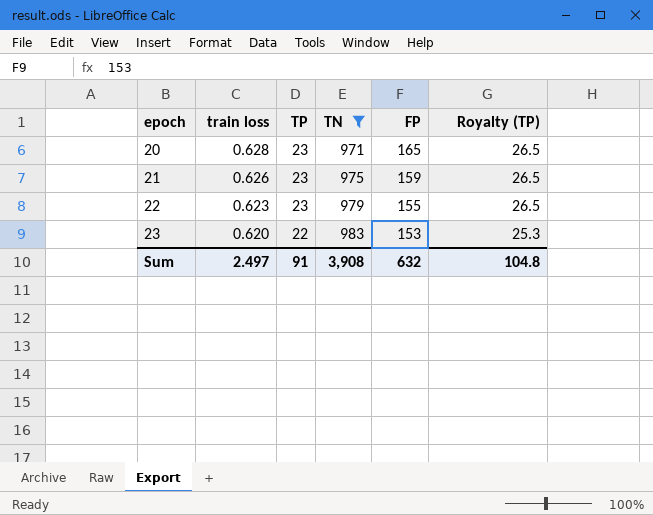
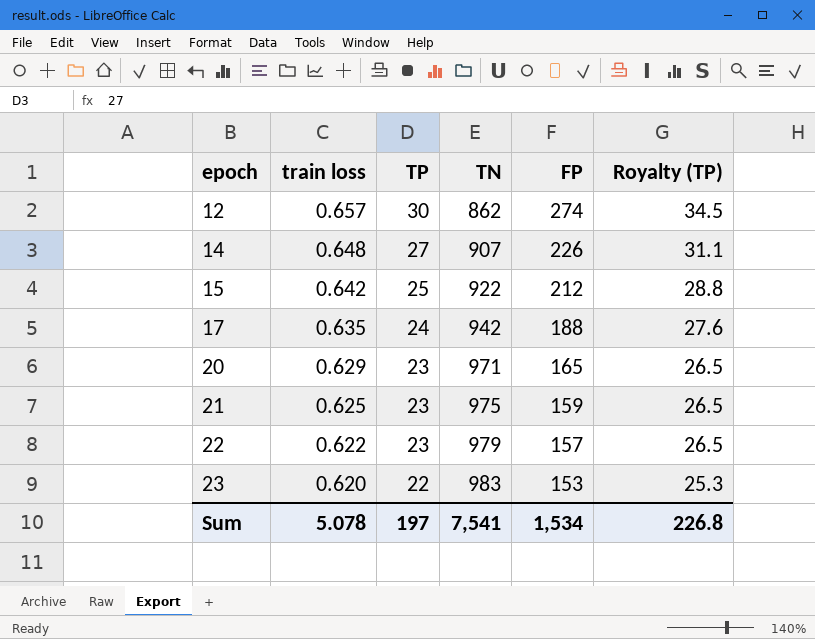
filter: TN >= 971 -> none
20 | train loss: 0.628 -> 0.629
21 | train loss: 0.626 -> 0.625
22 | train loss: 0.623 -> 0.622
22 | FP: 155 -> 157
Sum | train loss: 2.497 -> 5.078
Sum | TP: 91 -> 197
Sum | TN: 3,908 -> 7,541
Sum | FP: 632 -> 1,534
Sum | Royalty (TP): 104.8 -> 226.8

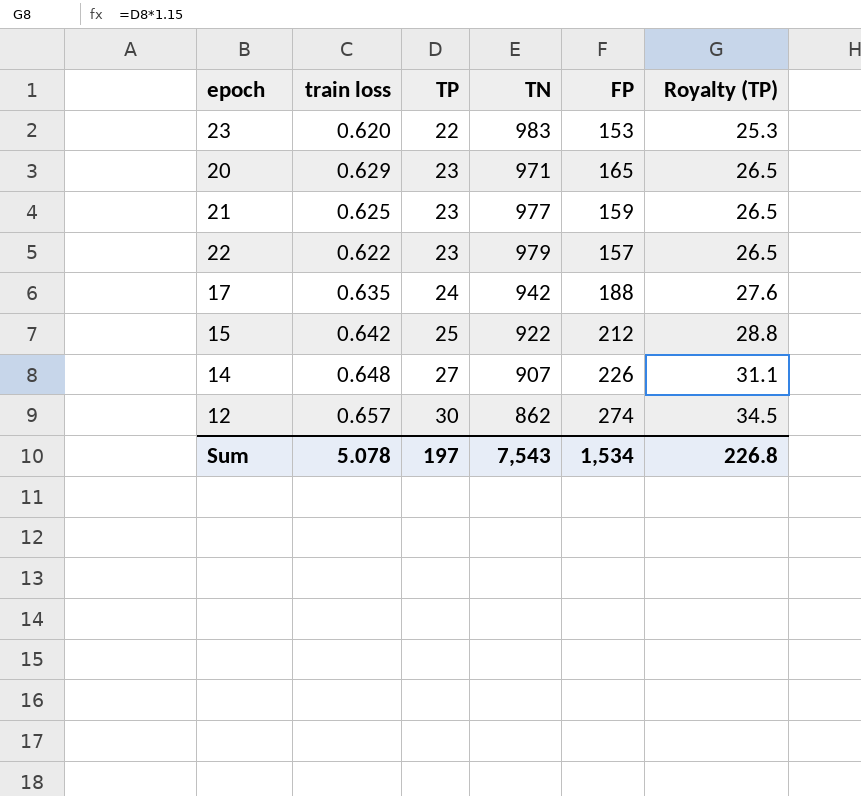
row order: epoch ascending -> TP ascending
21 | TN: 975 -> 977
Sum | TN: 7,541 -> 7,543

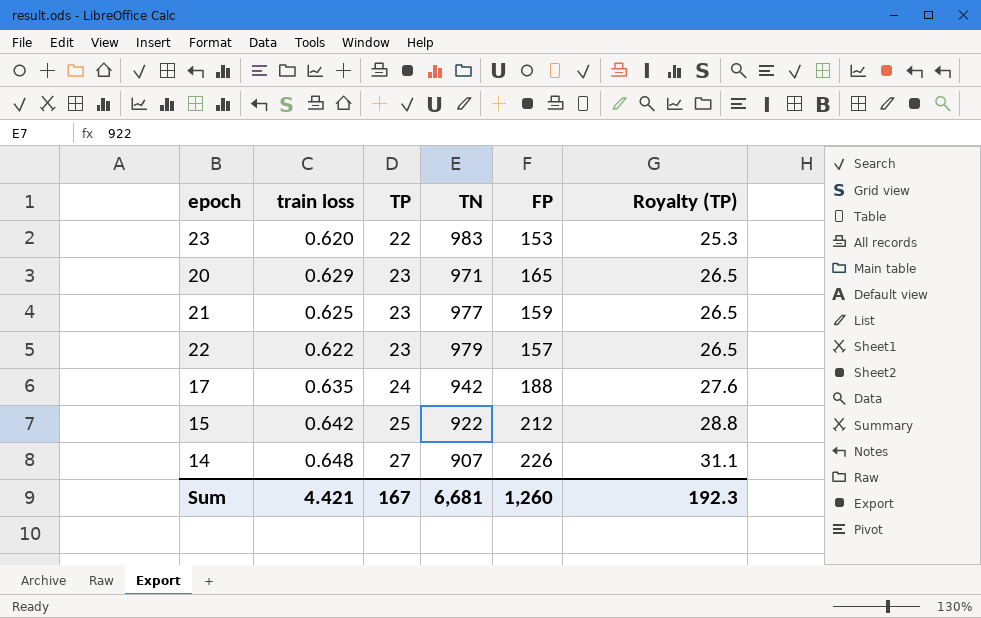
row 12: 0.657 | 30 | 862 | 274 | 34.5 -> none
Sum | train loss: 5.078 -> 4.421
Sum | TP: 197 -> 167
Sum | TN: 7,543 -> 6,681
Sum | FP: 1,534 -> 1,260
Sum | Royalty (TP): 226.8 -> 192.3

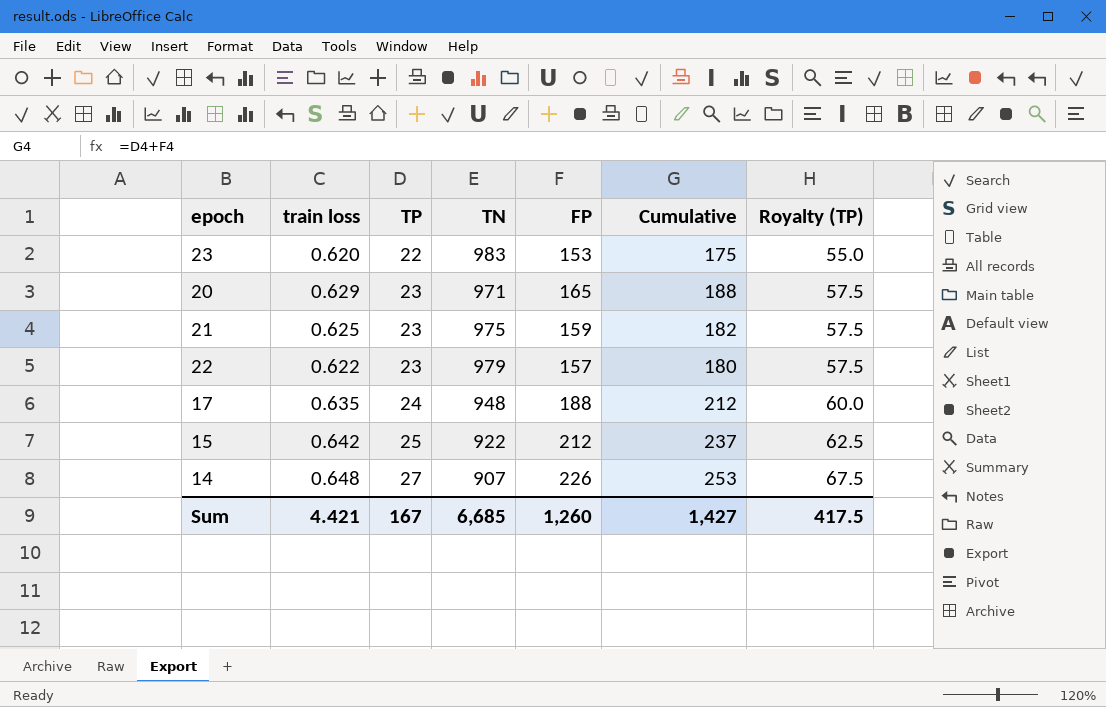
column Cumulative | formula: none -> [TP] + [FP]
column Royalty (TP) | formula: [TP] * 1.15 -> [TP] * 2.5
21 | TN: 977 -> 975
17 | TN: 942 -> 948
Sum | TN: 6,681 -> 6,685
Sum | Royalty (TP): 192.3 -> 417.5

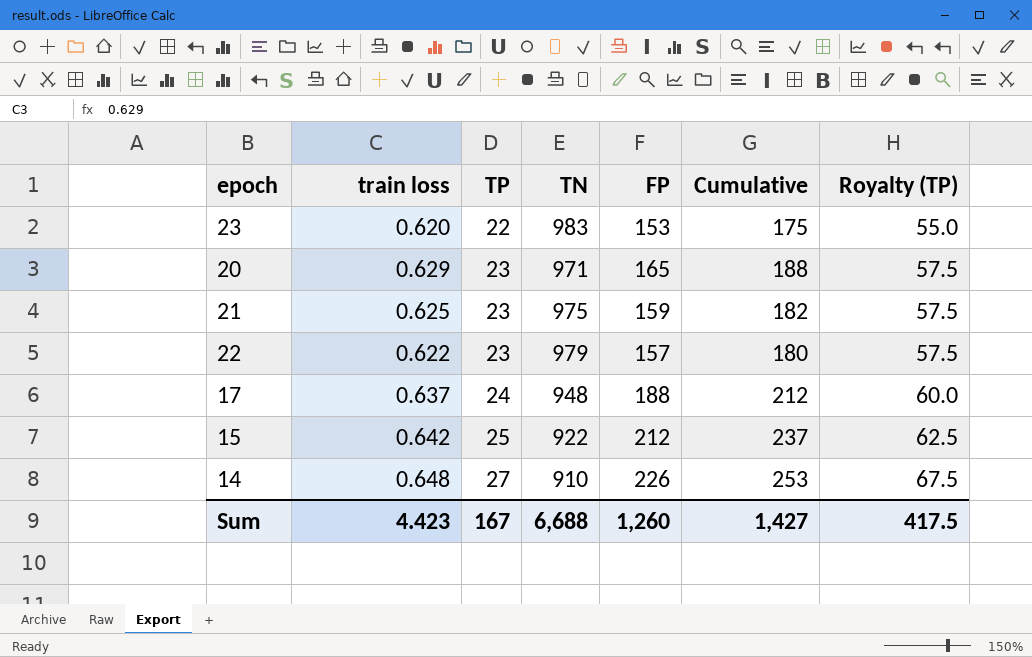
17 | train loss: 0.635 -> 0.637
14 | TN: 907 -> 910
Sum | train loss: 4.421 -> 4.423
Sum | TN: 6,685 -> 6,688

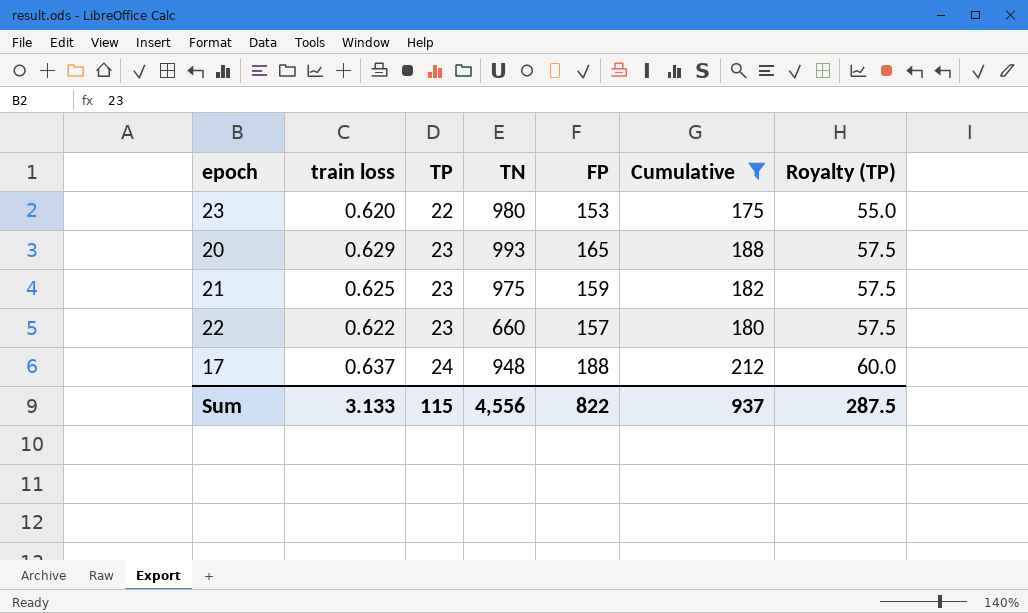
filter: none -> Cumulative <= 212
23 | TN: 983 -> 980
20 | TN: 971 -> 993
22 | TN: 979 -> 660
Sum | train loss: 4.423 -> 3.133
Sum | TP: 167 -> 115
Sum | TN: 6,688 -> 4,556
Sum | FP: 1,260 -> 822
Sum | Cumulative: 1,427 -> 937
Sum | Royalty (TP): 417.5 -> 287.5

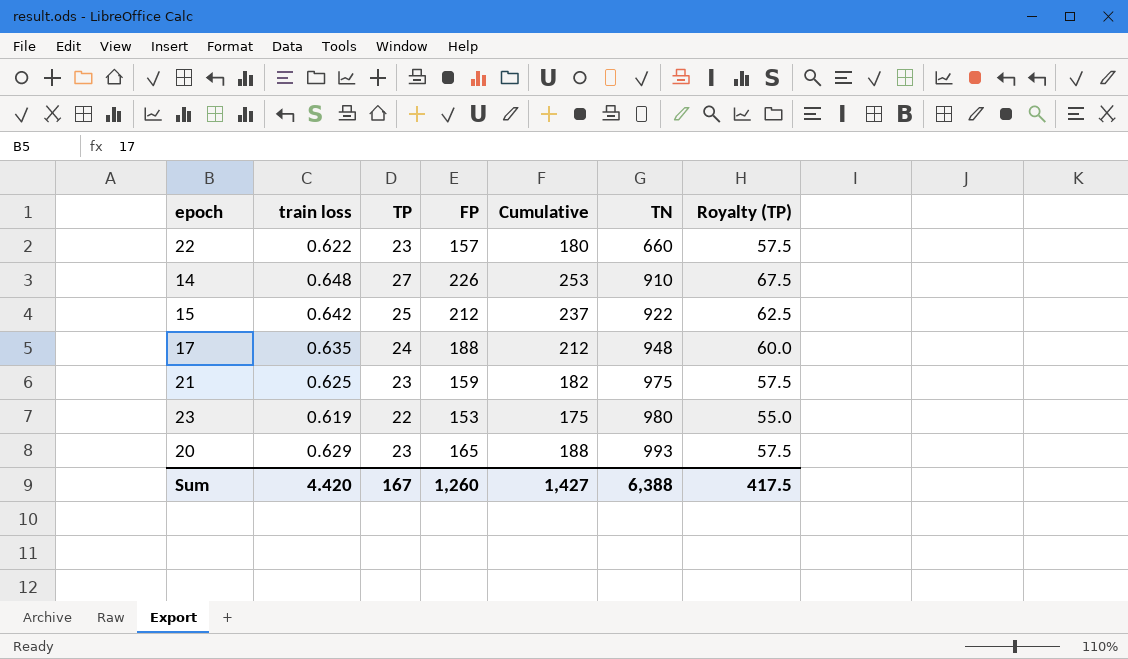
filter: Cumulative <= 212 -> none
row order: TP ascending -> TN ascending
column TN | position: 4 -> 6
17 | train loss: 0.637 -> 0.635
23 | train loss: 0.620 -> 0.619
Sum | train loss: 3.133 -> 4.420
Sum | TP: 115 -> 167
Sum | FP: 822 -> 1,260
Sum | Cumulative: 937 -> 1,427
Sum | TN: 4,556 -> 6,388
Sum | Royalty (TP): 287.5 -> 417.5

